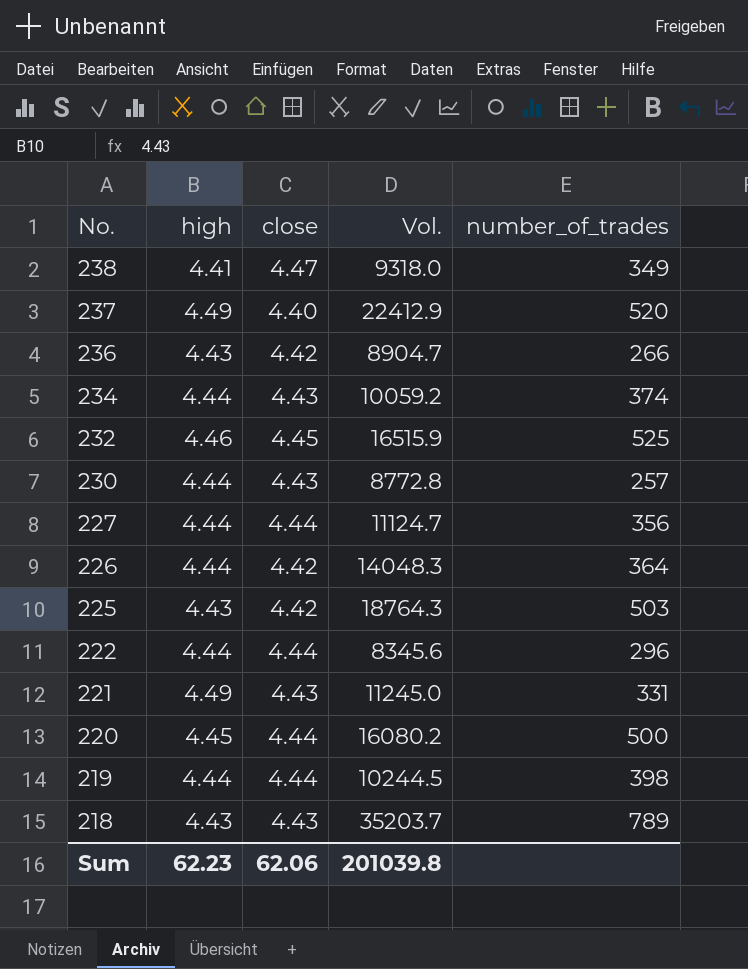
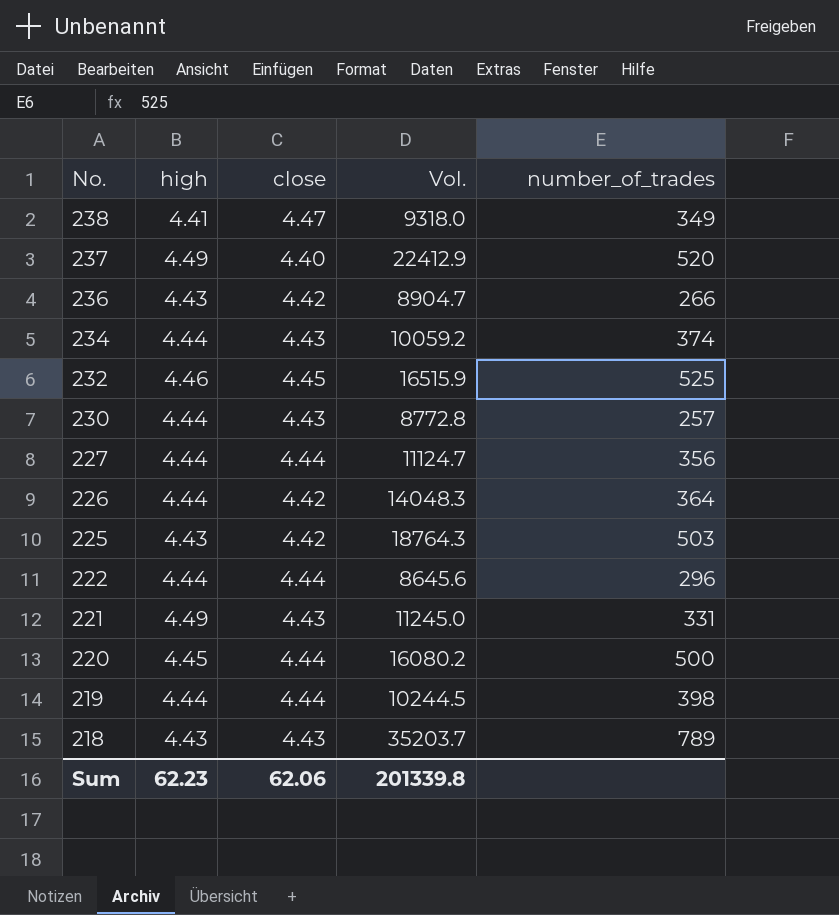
222 | Vol.: 8345.6 -> 8645.6
Sum | Vol.: 201039.8 -> 201339.8

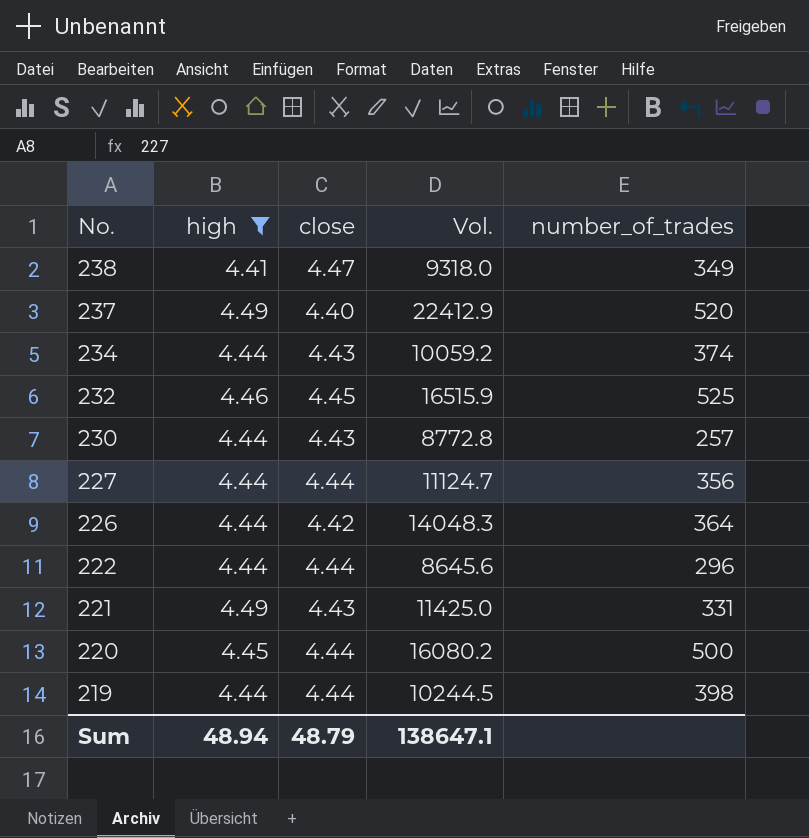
filter: none -> high != 4.43
221 | Vol.: 11245.0 -> 11425.0
Sum | high: 62.23 -> 48.94
Sum | close: 62.06 -> 48.79
Sum | Vol.: 201339.8 -> 138647.1

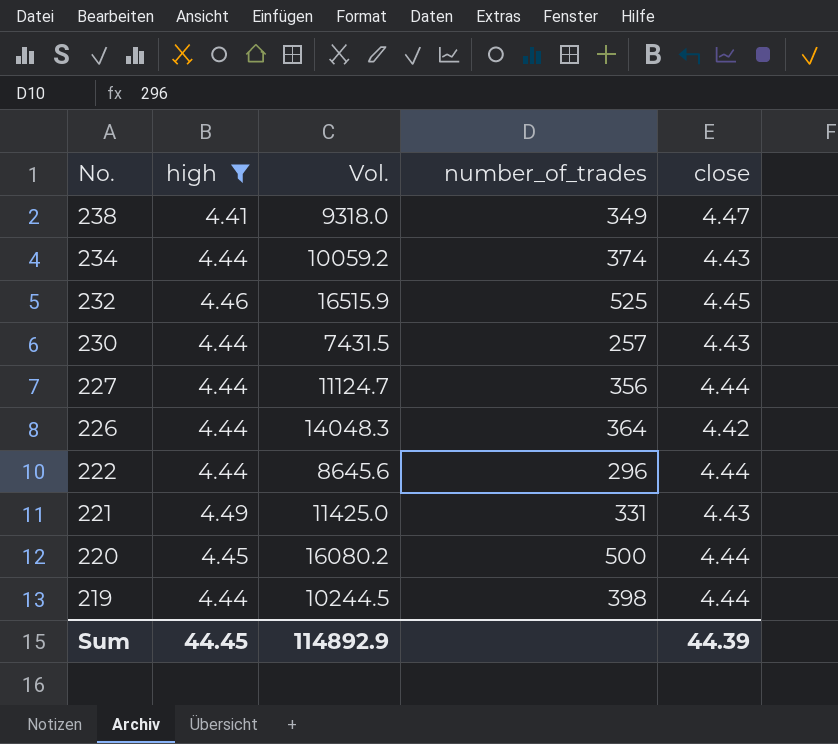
column close | position: 3 -> 5
row 237: 4.49 | 4.40 | 22412.9 | 520 -> none
230 | Vol.: 8772.8 -> 7431.5
Sum | high: 48.94 -> 44.45
Sum | Vol.: 138647.1 -> 114892.9
Sum | close: 48.79 -> 44.39

